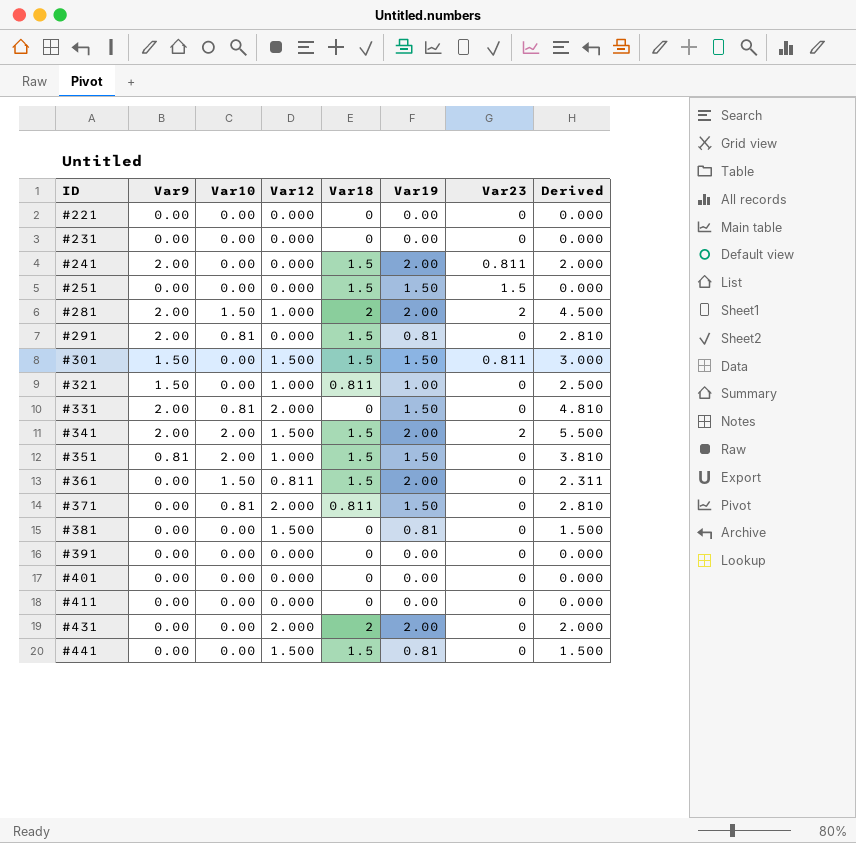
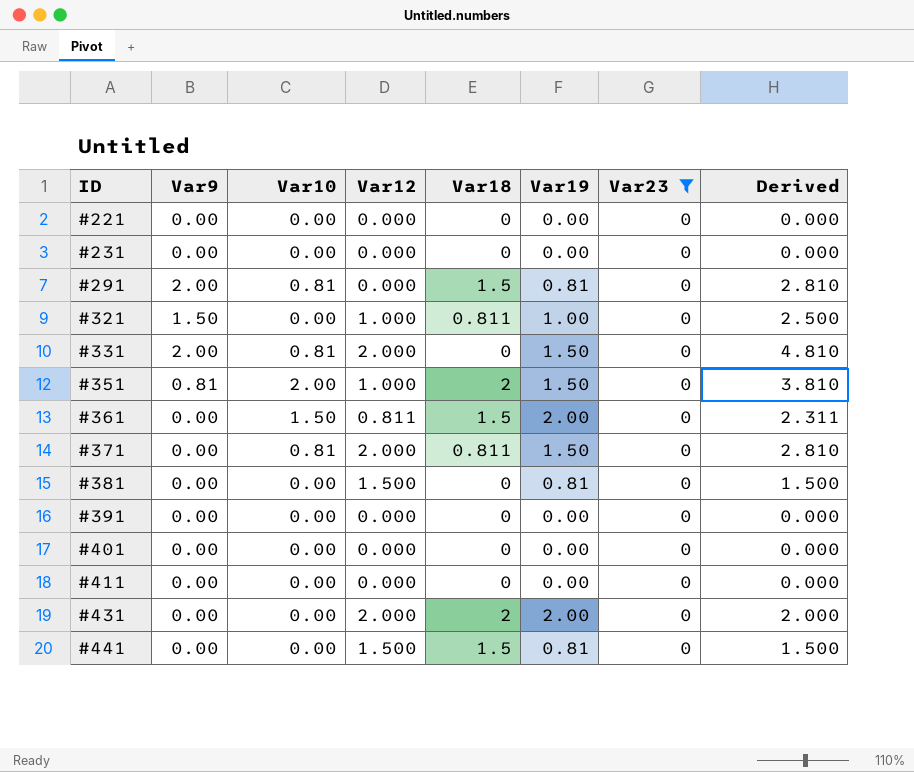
filter: none -> Var23 = 0
#351 | Var18: 1.5 -> 2

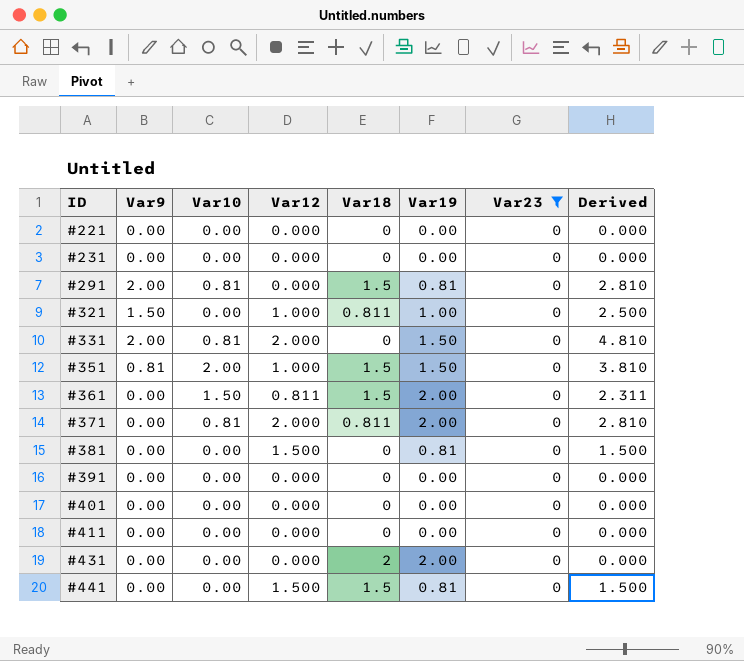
#351 | Var18: 2 -> 1.5
#371 | Var19: 1.50 -> 2.00
#431 | Var12: 2.000 -> 0.000
#431 | Derived: 2.000 -> 0.000

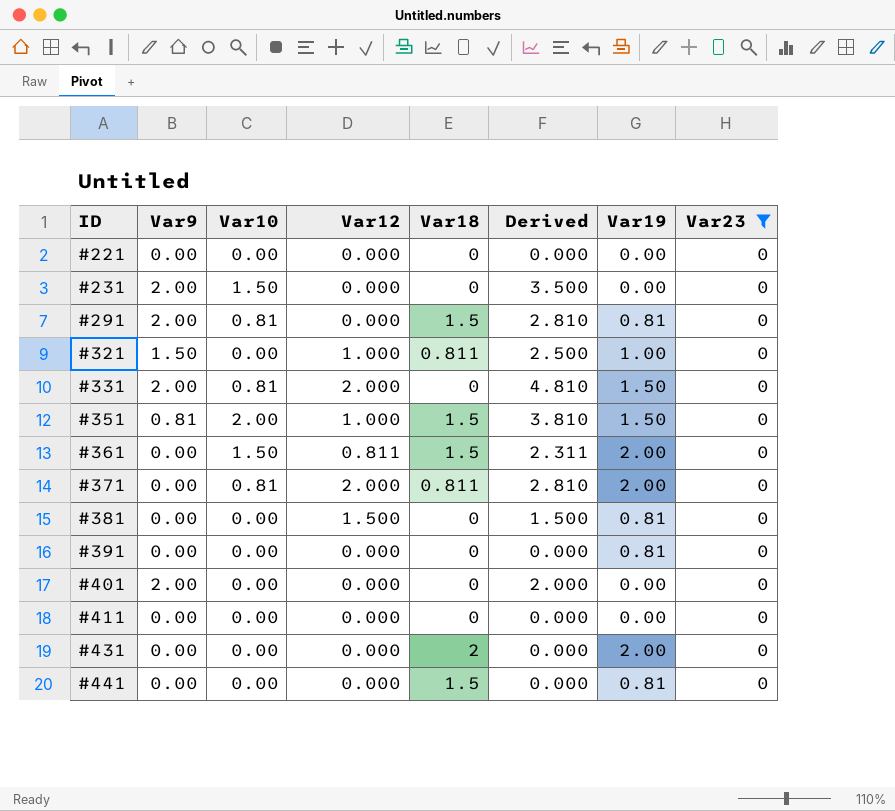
column Derived | position: 8 -> 6
#231 | Var9: 0.00 -> 2.00
#231 | Var10: 0.00 -> 1.50
#231 | Derived: 0.000 -> 3.500
#391 | Var19: 0.00 -> 0.81
#401 | Var9: 0.00 -> 2.00
#401 | Derived: 0.000 -> 2.000
#441 | Var12: 1.500 -> 0.000
#441 | Derived: 1.500 -> 0.000

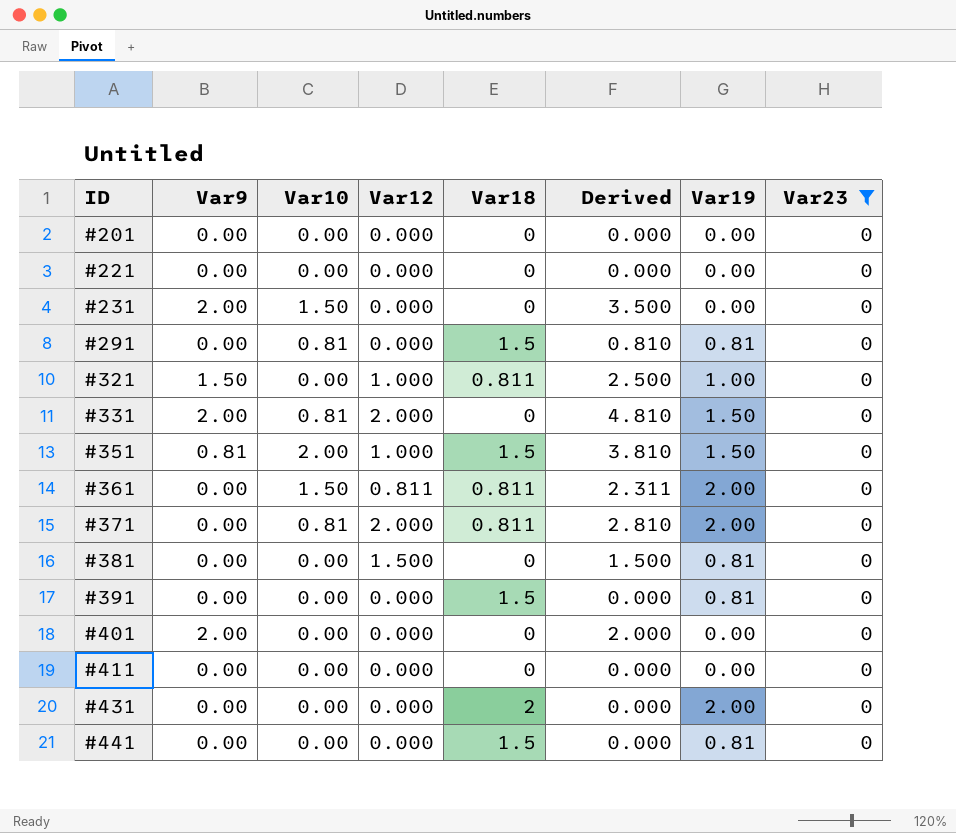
row #201: none -> 0.00 | 0.00 | 0.000 | 0 | 0.000 | 0.00 | 0
#291 | Var9: 2.00 -> 0.00
#291 | Derived: 2.810 -> 0.810
#361 | Var18: 1.5 -> 0.811
#391 | Var18: 0 -> 1.5

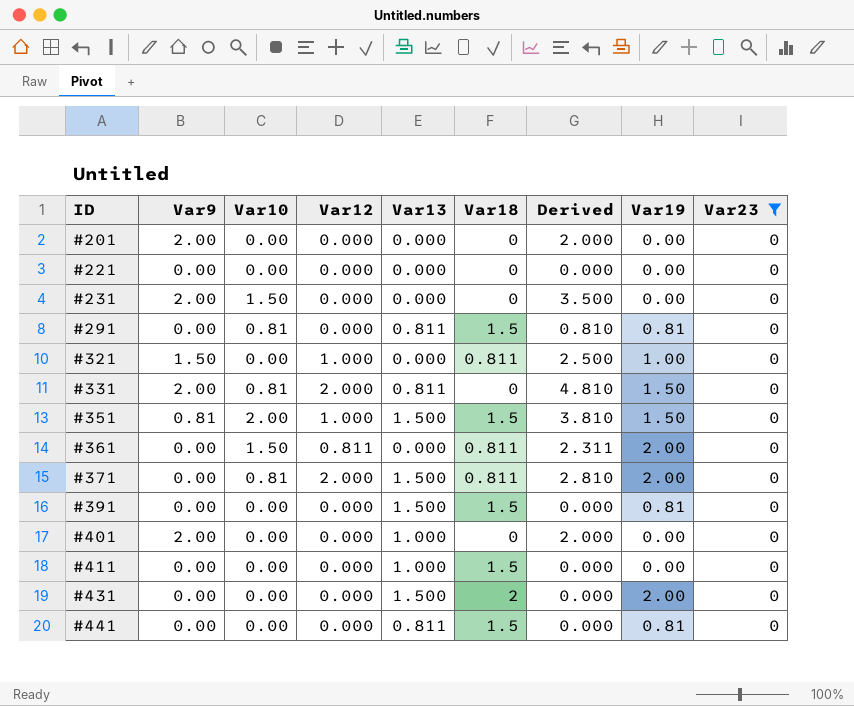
column Var13 | position: none -> 5
row #381: 0.00 | 0.00 | 1.500 | 0 | 1.500 | 0.81 | 0 -> none
#201 | Var9: 0.00 -> 2.00
#201 | Derived: 0.000 -> 2.000
#411 | Var18: 0 -> 1.5

